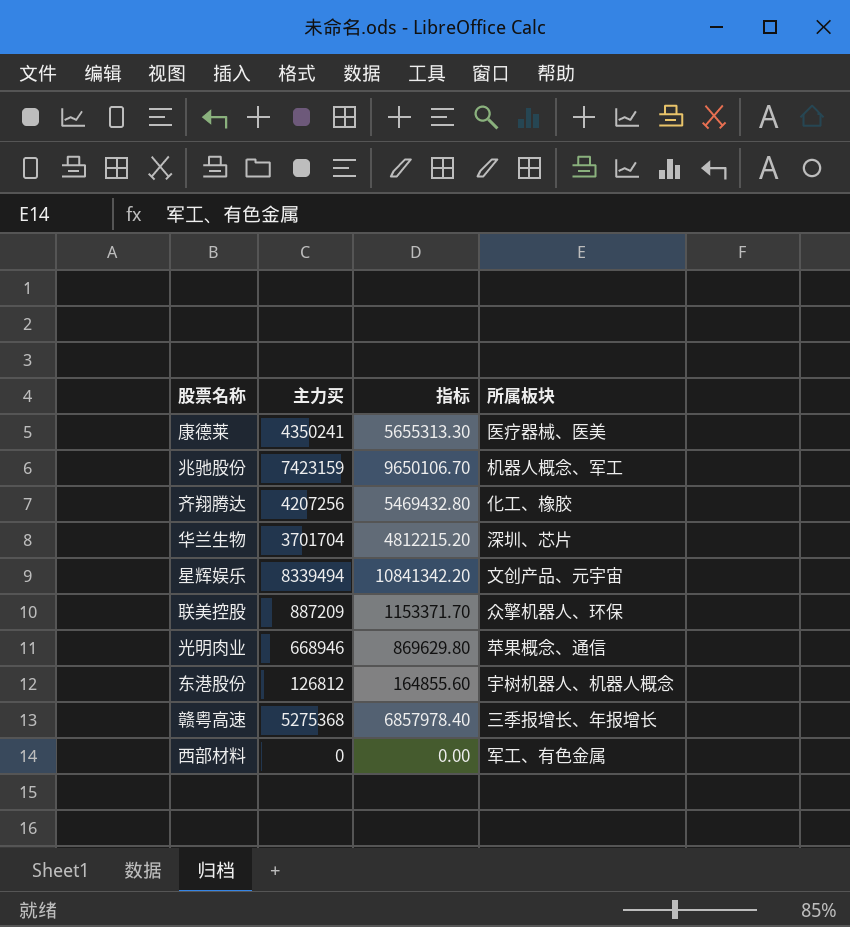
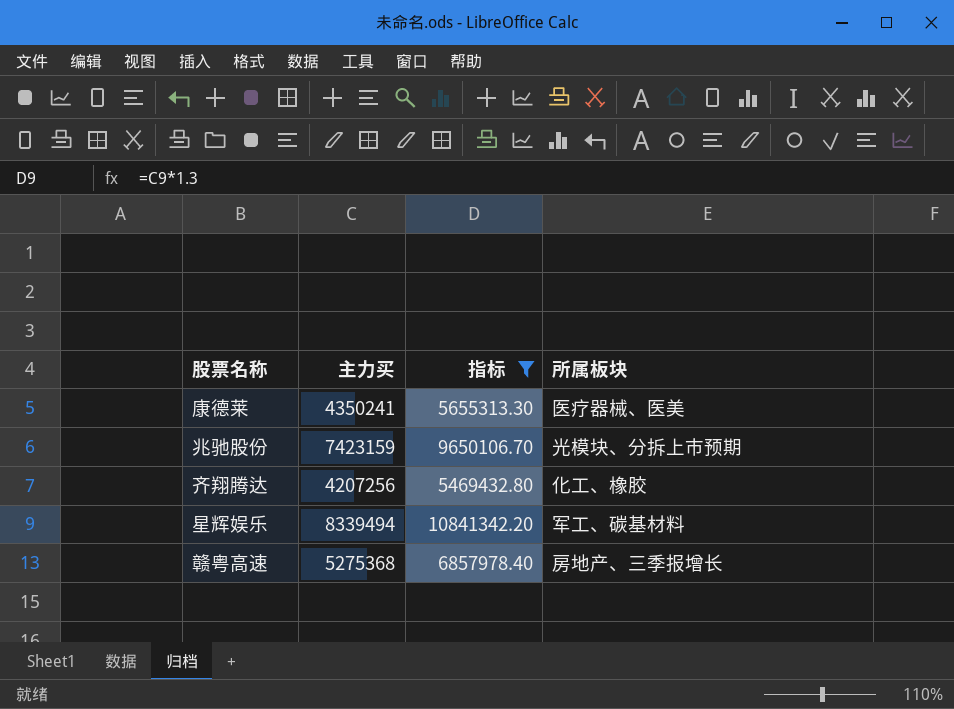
filter: none -> 指标 >= 5469432.80
兆驰股份 | 所属板块: 机器人概念、军工 -> 光模块、分拆上市预期
星辉娱乐 | 所属板块: 文创产品、元宇宙 -> 军工、碳基材料
赣粤高速 | 所属板块: 三季报增长、年报增长 -> 房地产、三季报增长

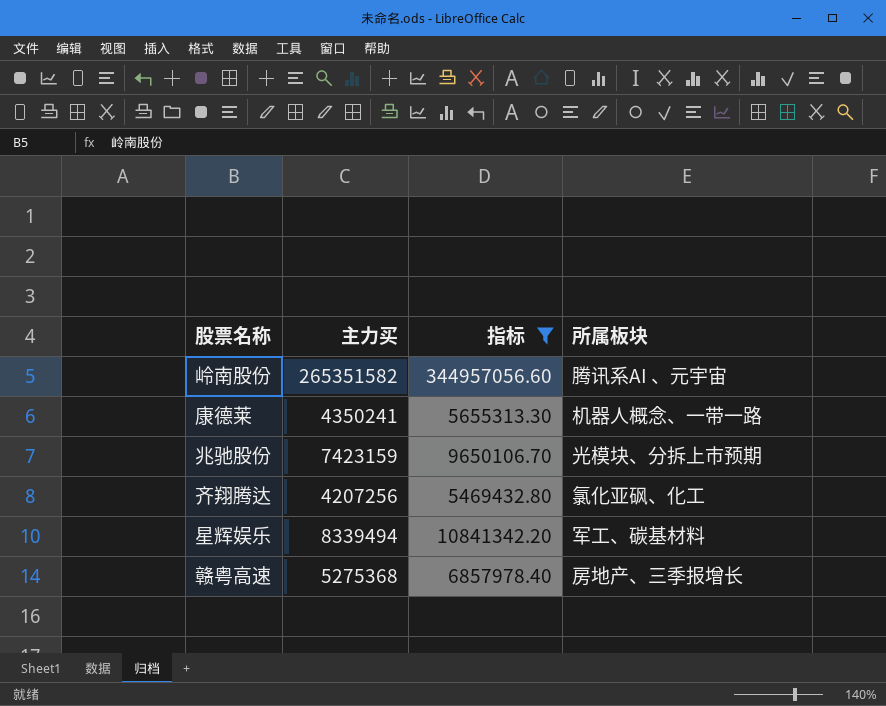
row 岭南股份: none -> 265351582 | 344957056.60 | 腾讯系AI 、元宇宙
康德莱 | 所属板块: 医疗器械、医美 -> 机器人概念、一带一路
齐翔腾达 | 所属板块: 化工、橡胶 -> 氯化亚砜、化工

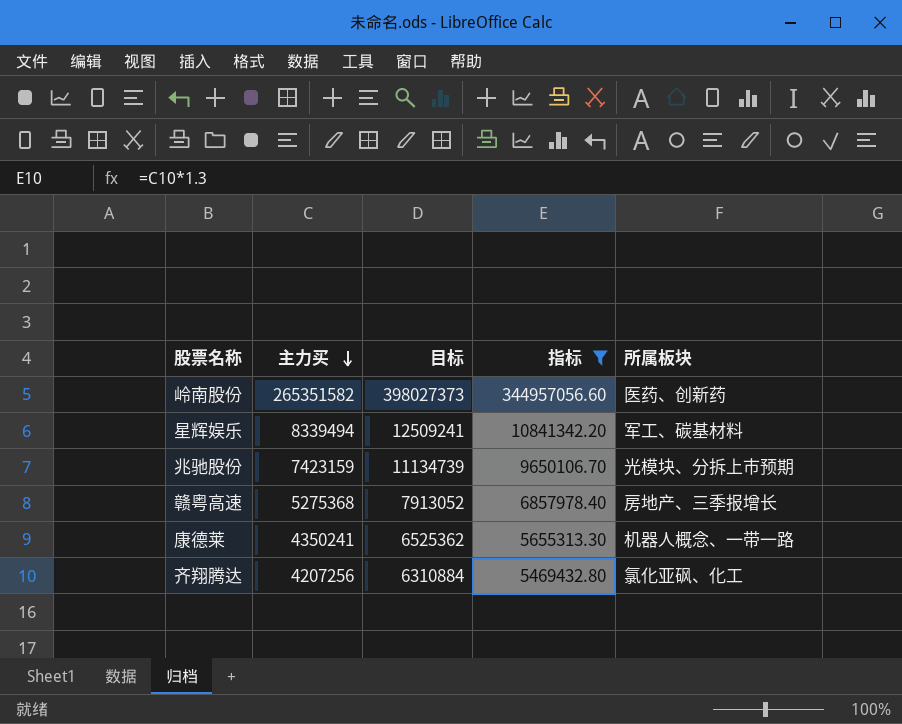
row order: none -> 主力买 descending
column 目标 | formula: none -> [主力买] * 1.5
岭南股份 | 所属板块: 腾讯系AI 、元宇宙 -> 医药、创新药

